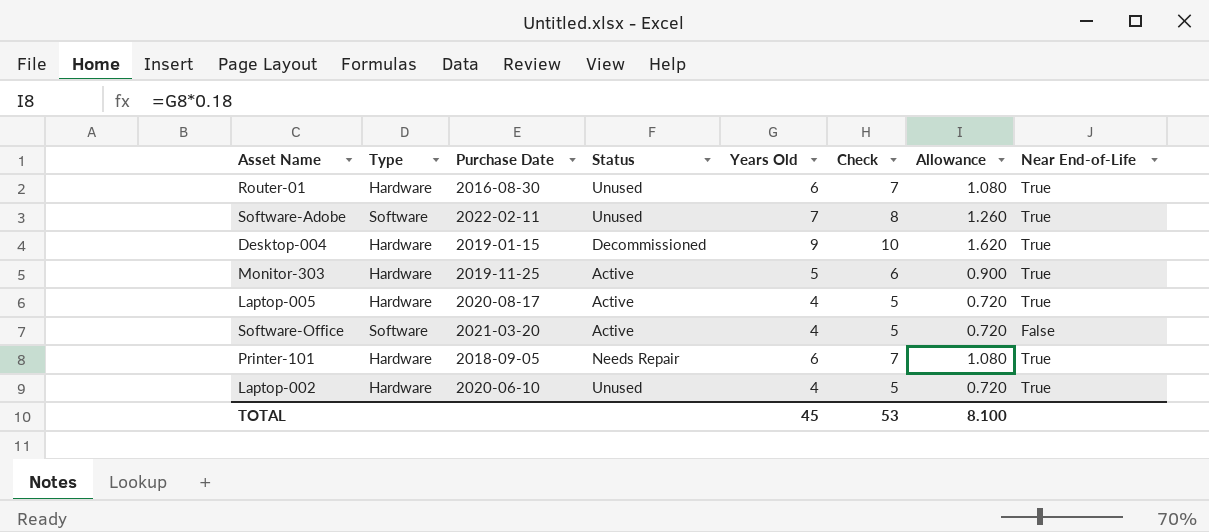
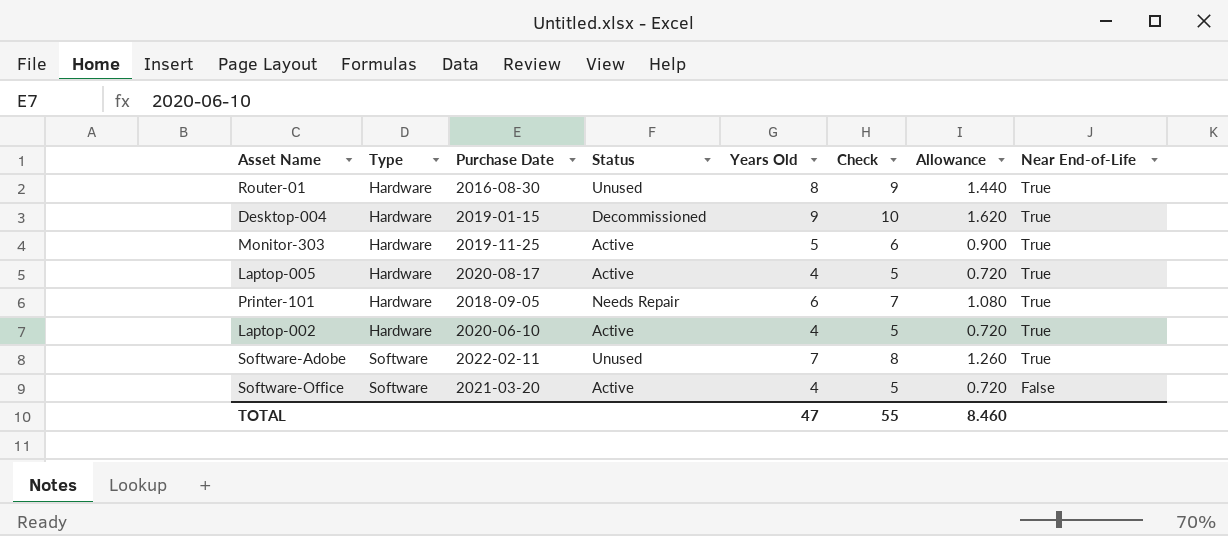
row order: none -> Type ascending
Router-01 | Years Old: 6 -> 8
Router-01 | Check: 7 -> 9
Router-01 | Allowance: 1.080 -> 1.440
Laptop-002 | Status: Unused -> Active
TOTAL | Years Old: 45 -> 47
TOTAL | Check: 53 -> 55
TOTAL | Allowance: 8.100 -> 8.460

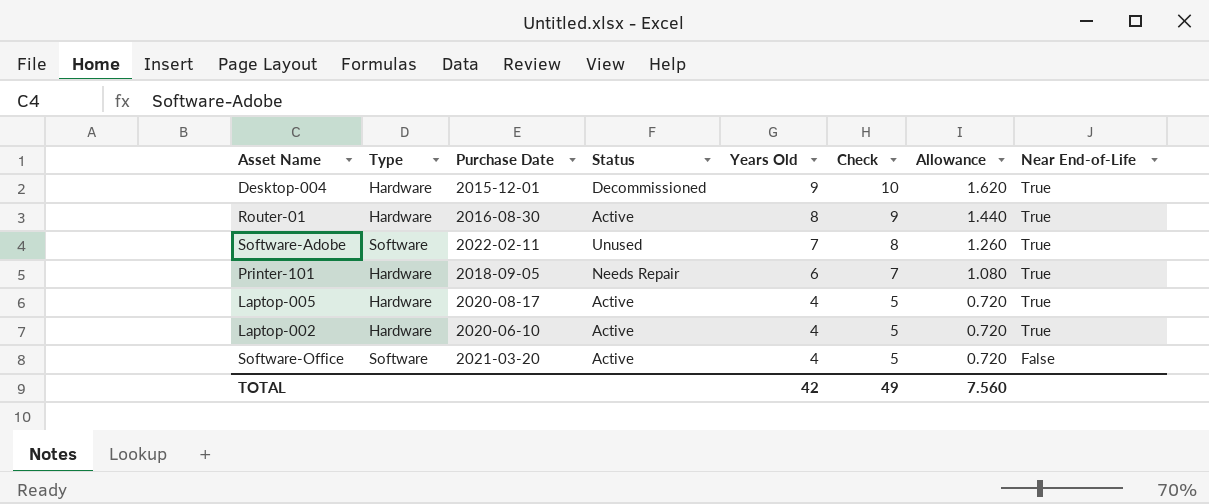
row order: Type ascending -> Years Old descending
row Monitor-303: Hardware | 2019-11-25 | Active | 5 | 6 | 0.900 | True -> none
Desktop-004 | Purchase Date: 2019-01-15 -> 2015-12-01
Router-01 | Status: Unused -> Active
TOTAL | Years Old: 47 -> 42
TOTAL | Check: 55 -> 49
TOTAL | Allowance: 8.460 -> 7.560

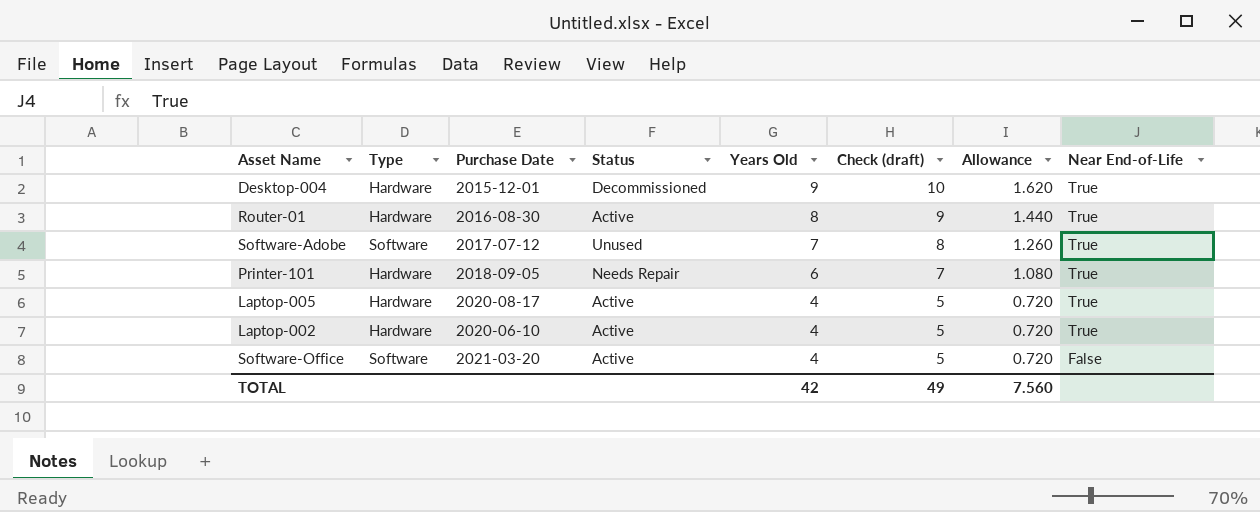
column name: Check -> Check (draft)
Software-Adobe | Purchase Date: 2022-02-11 -> 2017-07-12

